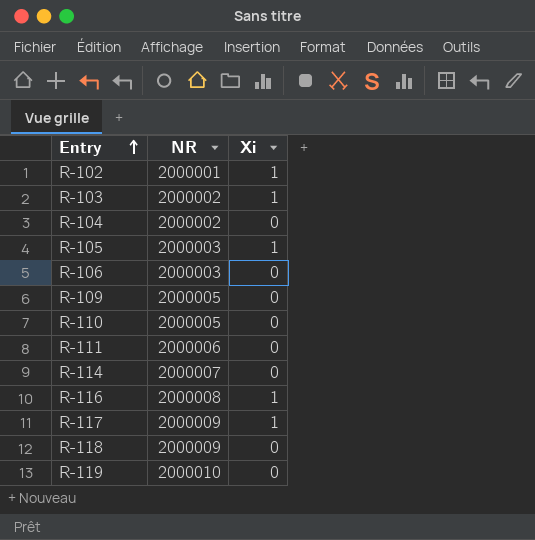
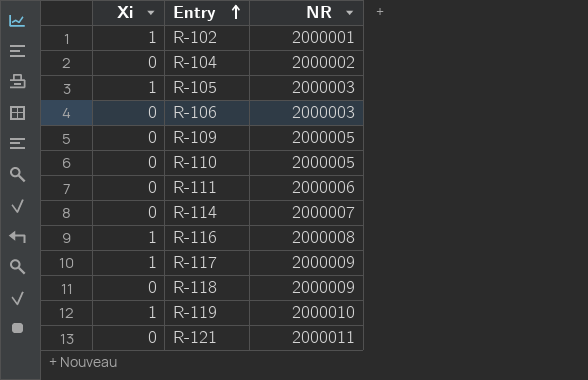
column Xi | position: 3 -> 1
row R-103: 2000002 | 1 -> none
R-119 | Xi: 0 -> 1
row R-121: none -> 0 | 2000011

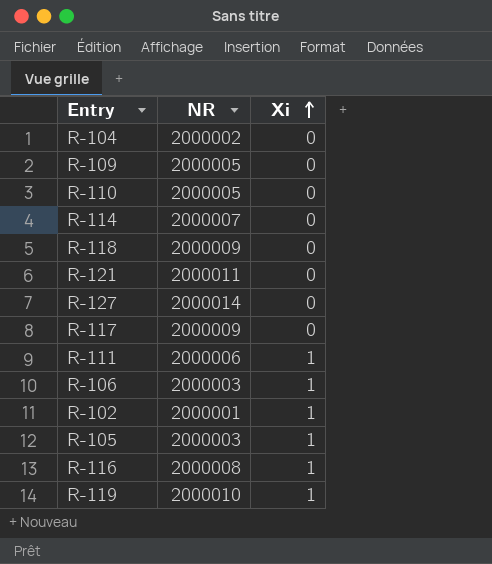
row order: Entry ascending -> Xi ascending
column Xi | position: 1 -> 3
row R-127: none -> 2000014 | 0
R-117 | Xi: 1 -> 0
R-111 | Xi: 0 -> 1
R-106 | Xi: 0 -> 1

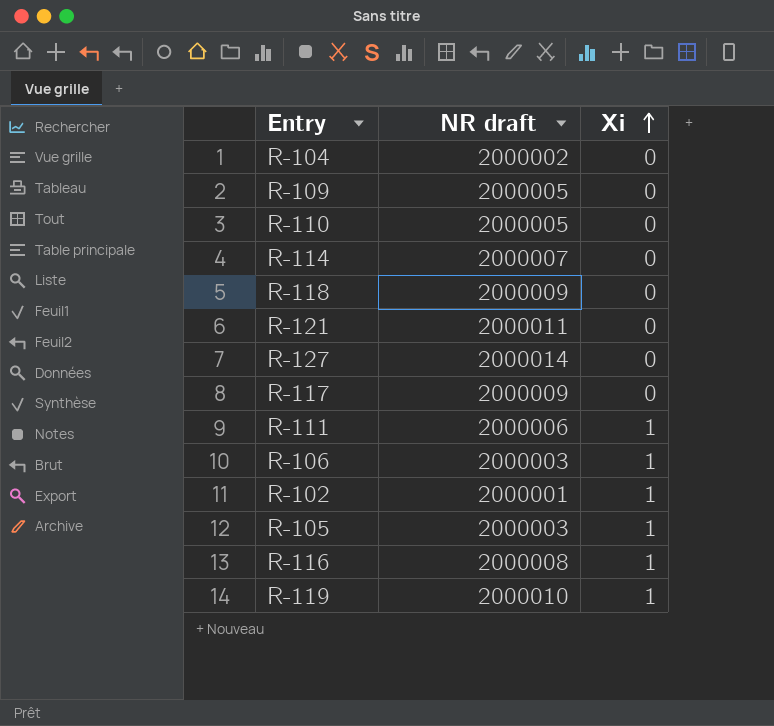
column name: NR -> NR draft

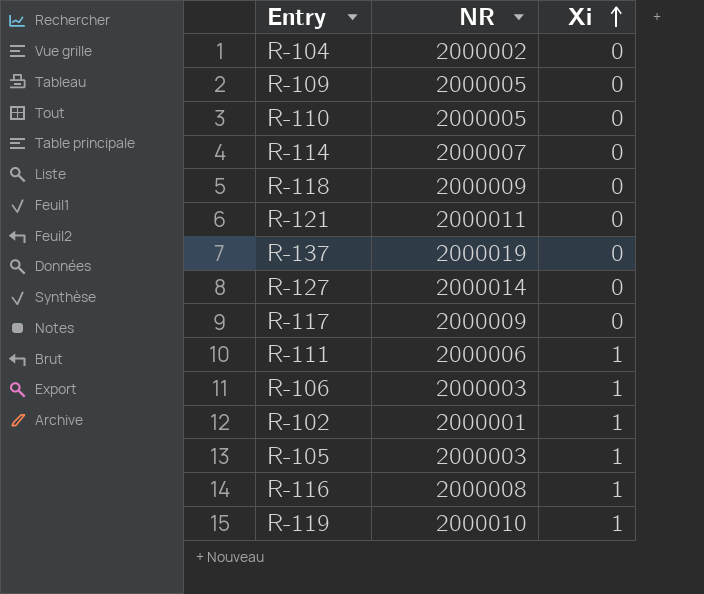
column name: NR draft -> NR
row R-137: none -> 2000019 | 0

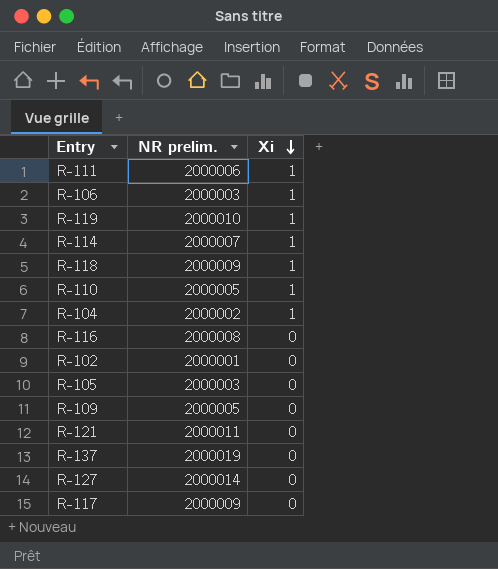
row order: Xi ascending -> Xi descending
column name: NR -> NR prelim.
R-114 | Xi: 0 -> 1
R-118 | Xi: 0 -> 1
R-110 | Xi: 0 -> 1
R-104 | Xi: 0 -> 1
R-116 | Xi: 1 -> 0
R-102 | Xi: 1 -> 0
R-105 | Xi: 1 -> 0

